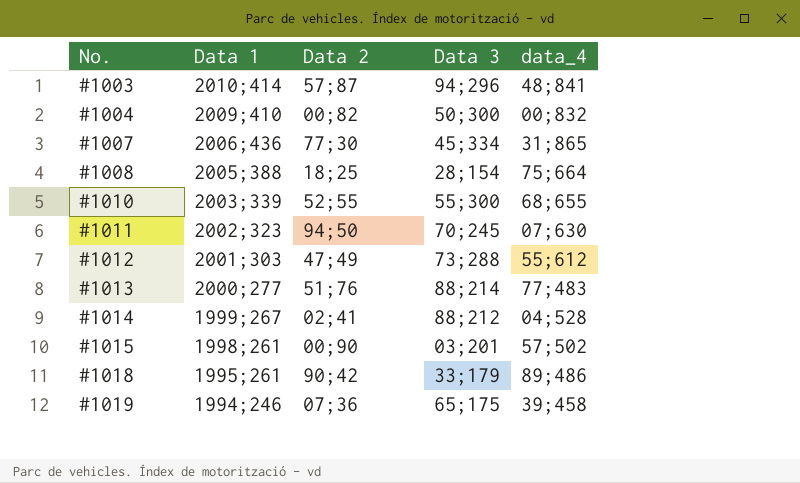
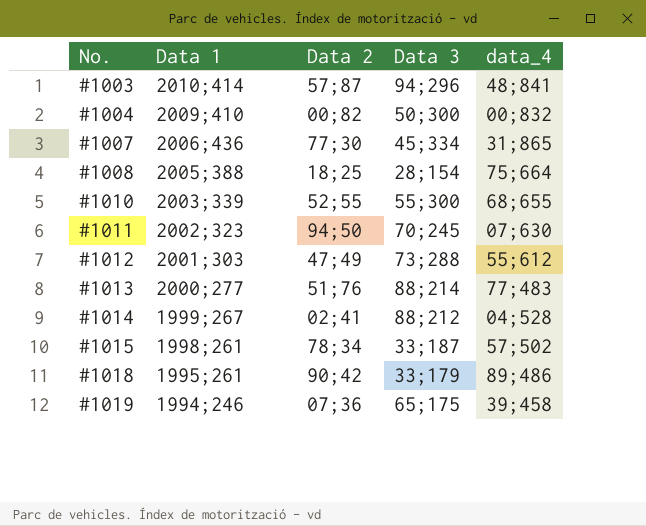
#1015 | Data 2: 00;90 -> 78;34
#1015 | Data 3: 03;201 -> 33;187

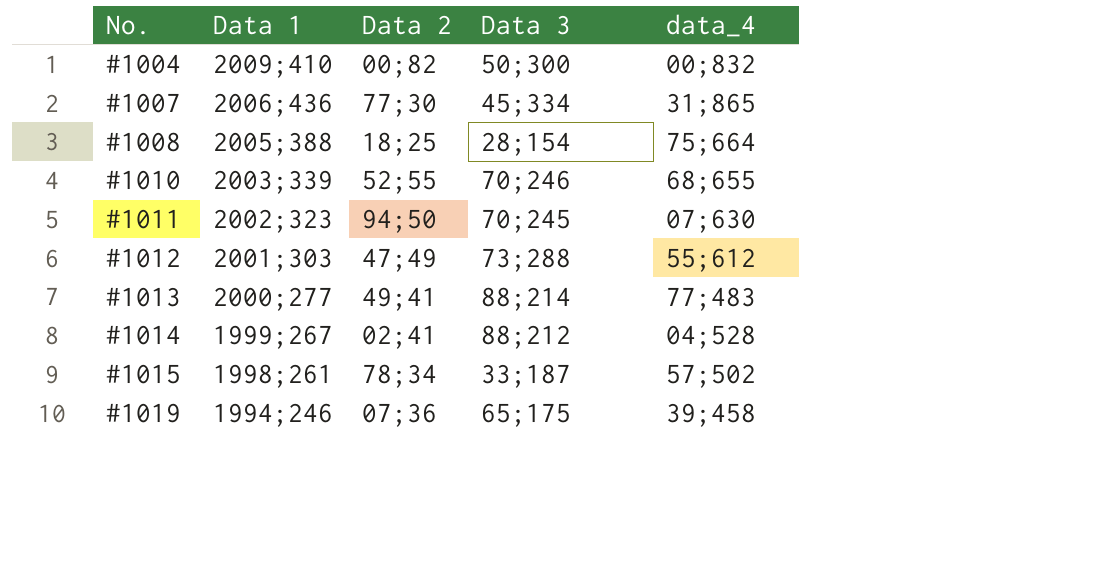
row #1003: 2010;414 | 57;87 | 94;296 | 48;841 -> none
row #1018: 1995;261 | 90;42 | 33;179 | 89;486 -> none
#1010 | Data 3: 55;300 -> 70;246
#1013 | Data 2: 51;76 -> 49;41

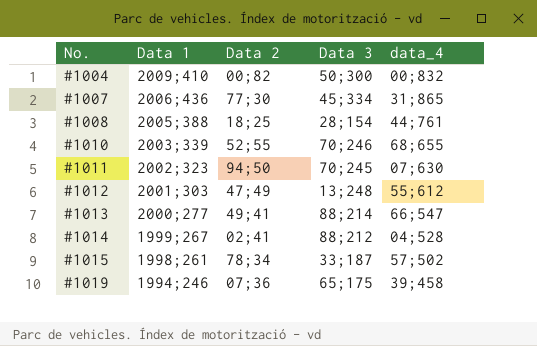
#1008 | data_4: 75;664 -> 44;761
#1012 | Data 3: 73;288 -> 13;248
#1013 | data_4: 77;483 -> 66;547

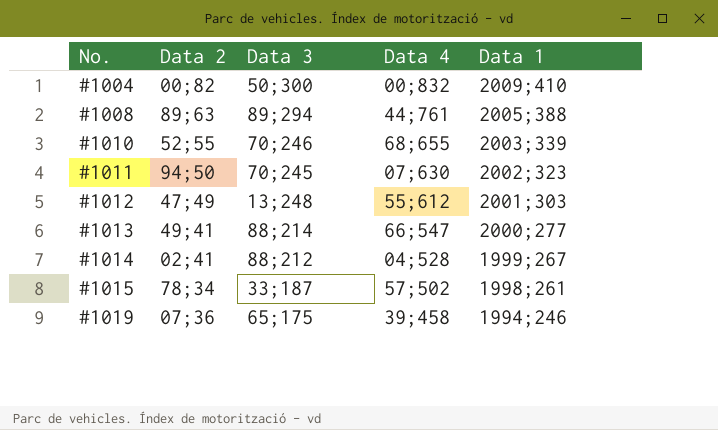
column name: data_4 -> Data 4
column Data 1 | position: 2 -> 5
row #1007: 2006;436 | 77;30 | 45;334 | 31;865 -> none
#1008 | Data 2: 18;25 -> 89;63
#1008 | Data 3: 28;154 -> 89;294

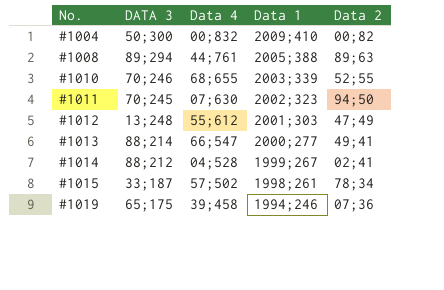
column name: Data 3 -> DATA 3
column Data 2 | position: 2 -> 5

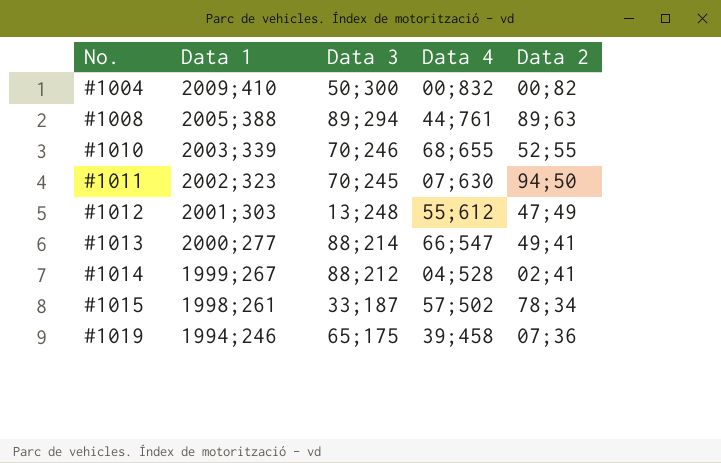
column Data 1 | position: 4 -> 2
column name: DATA 3 -> Data 3

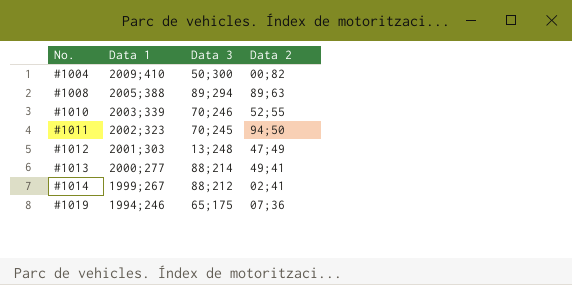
column Data 4 | position: 4 -> none
row #1015: 1998;261 | 33;187 | 57;502 | 78;34 -> none

